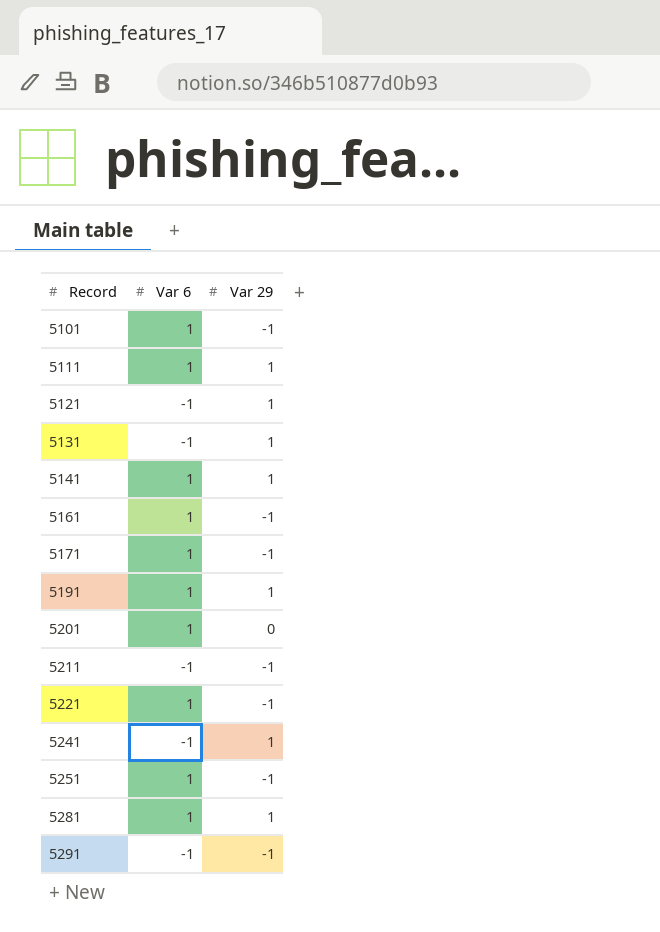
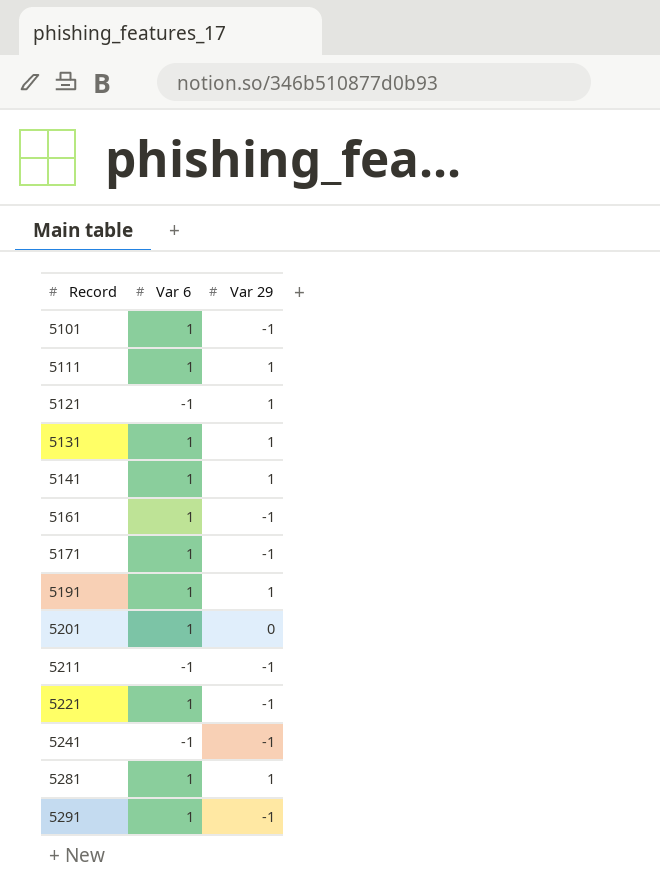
row 5251: 1 | -1 -> none
5131 | Var 6: -1 -> 1
5241 | Var 29: 1 -> -1
5291 | Var 6: -1 -> 1

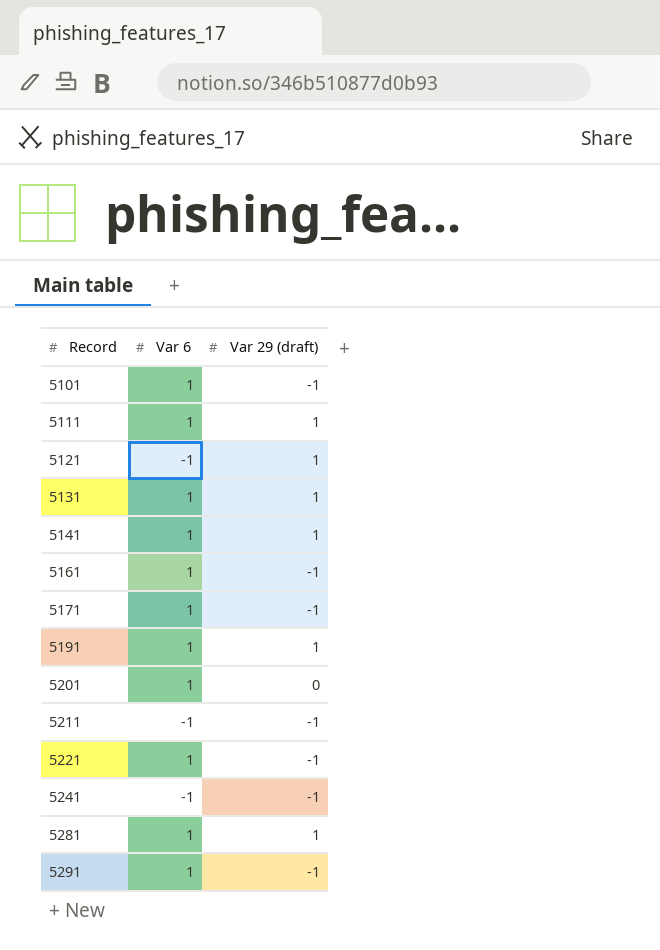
column name: Var 29 -> Var 29 (draft)

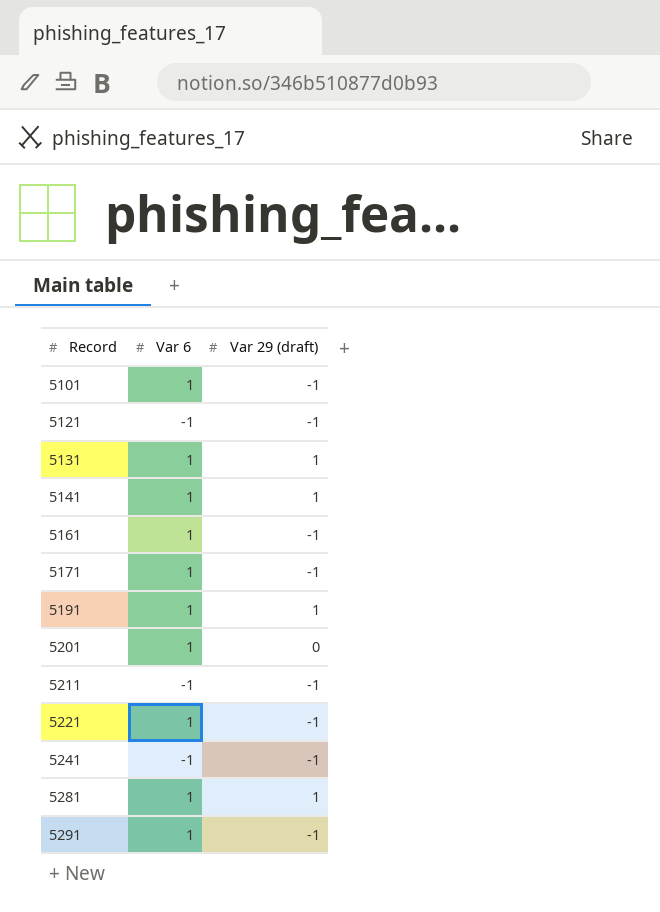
row 5111: 1 | 1 -> none
5121 | Var 29 (draft): 1 -> -1

